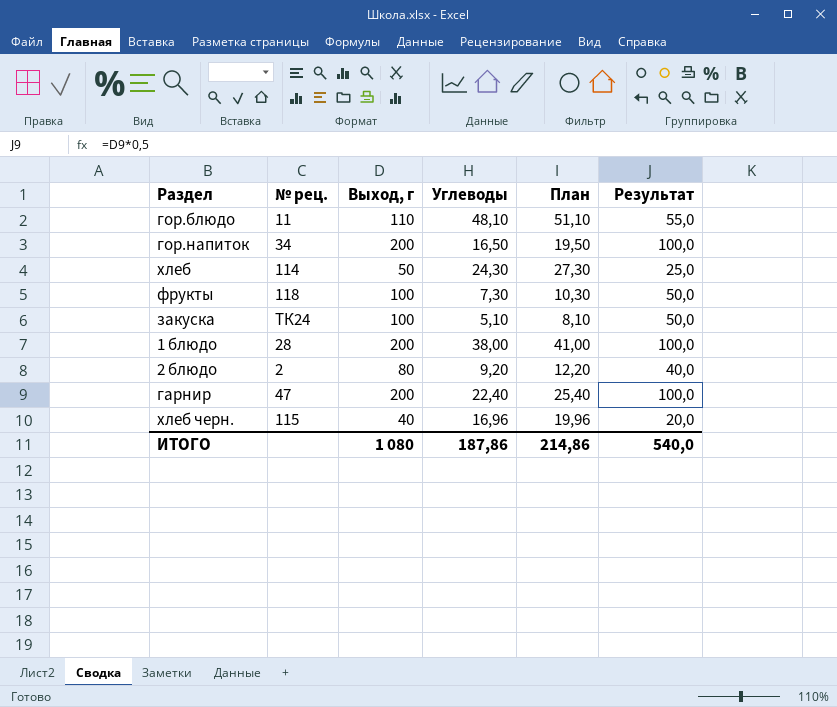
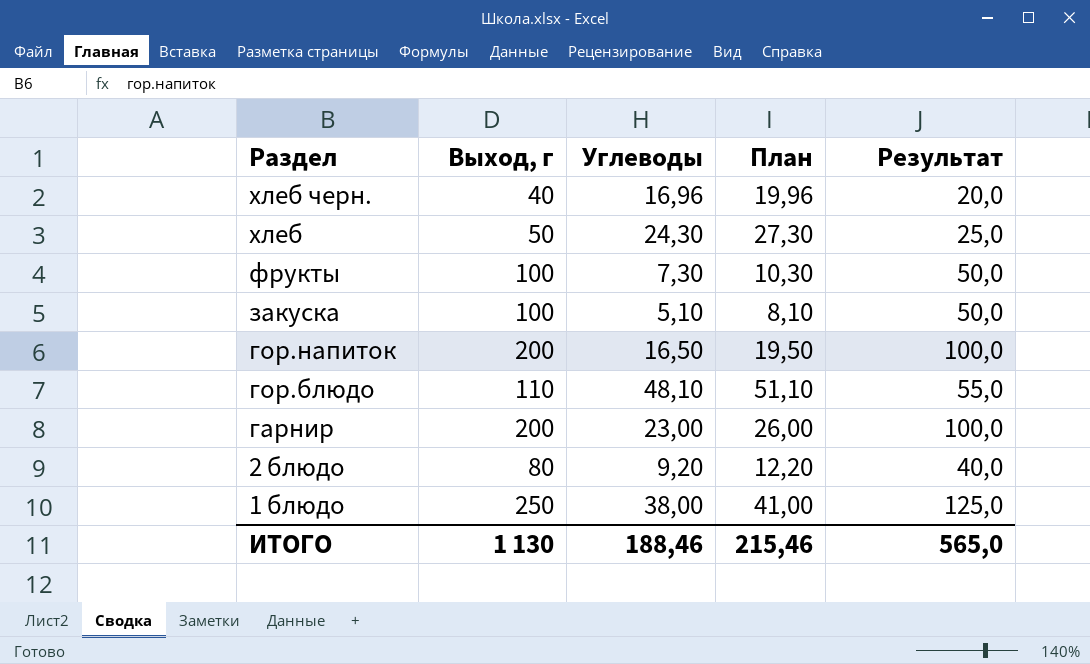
row order: none -> Раздел descending
column № рец. | position: 2 -> none
гарнир | Углеводы: 22,40 -> 23,00
гарнир | План: 25,40 -> 26,00
1 блюдо | Выход, г: 200 -> 250
1 блюдо | Результат: 100,0 -> 125,0
ИТОГО | Выход, г: 1 080 -> 1 130
ИТОГО | Углеводы: 187,86 -> 188,46
ИТОГО | План: 214,86 -> 215,46
ИТОГО | Результат: 540,0 -> 565,0

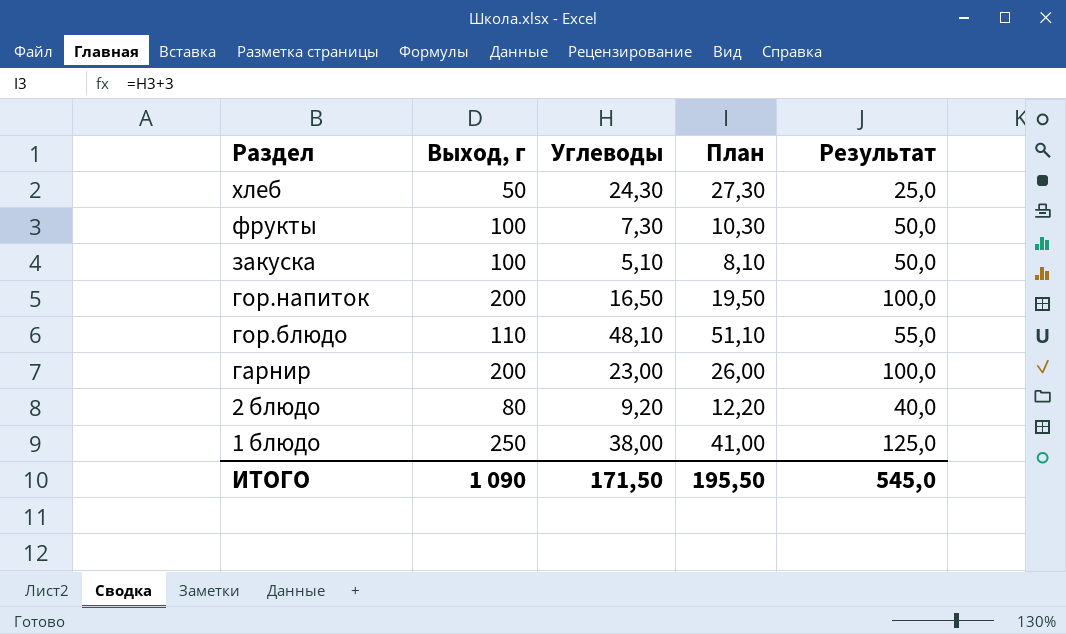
row хлеб черн.: 40 | 16,96 | 19,96 | 20,0 -> none
ИТОГО | Выход, г: 1 130 -> 1 090
ИТОГО | Углеводы: 188,46 -> 171,50
ИТОГО | План: 215,46 -> 195,50
ИТОГО | Результат: 565,0 -> 545,0

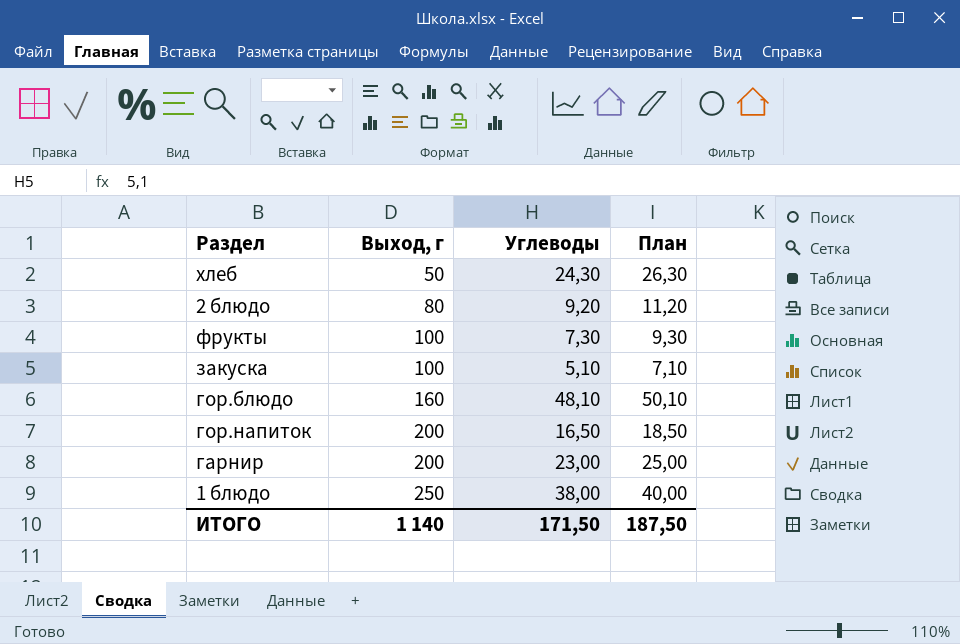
row order: Раздел descending -> Выход, г ascending
column Результат | formula: [Выход, г] * 0,5 -> none
column План | formula: [Углеводы] + 3 -> [Углеводы] + 2
гор.блюдо | Выход, г: 110 -> 160
ИТОГО | Выход, г: 1 090 -> 1 140
ИТОГО | План: 195,50 -> 187,50

